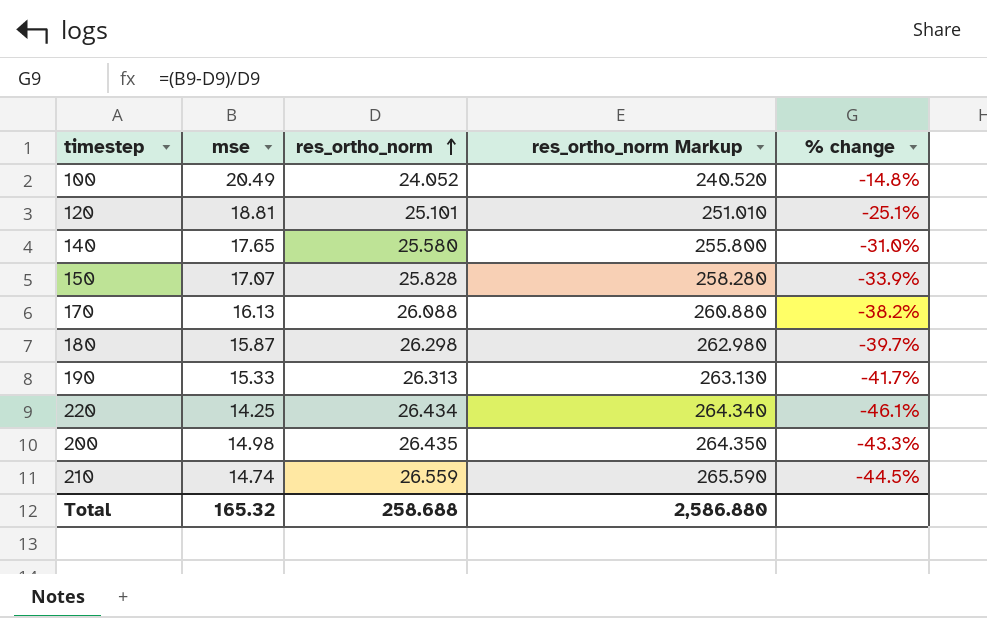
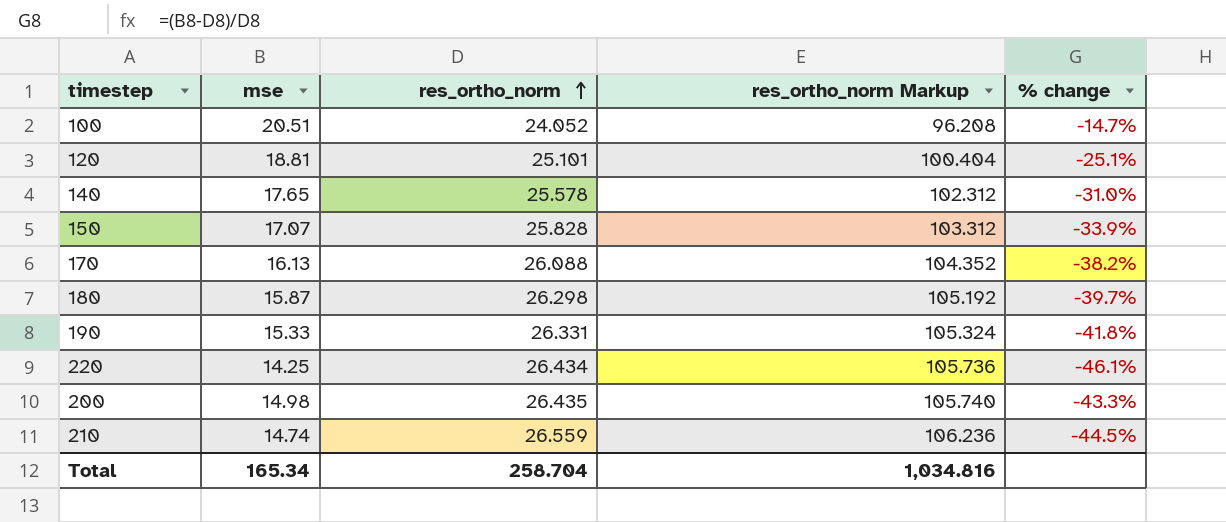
column res_ortho_norm Markup | formula: [res_ortho_norm] * 10 -> [res_ortho_norm] * 4
100 | mse: 20.49 -> 20.51
100 | % change: -14.8% -> -14.7%
140 | res_ortho_norm: 25.580 -> 25.578
190 | res_ortho_norm: 26.313 -> 26.331
190 | % change: -41.7% -> -41.8%
Total | mse: 165.32 -> 165.34
Total | res_ortho_norm: 258.688 -> 258.704
Total | res_ortho_norm Markup: 2,586.880 -> 1,034.816

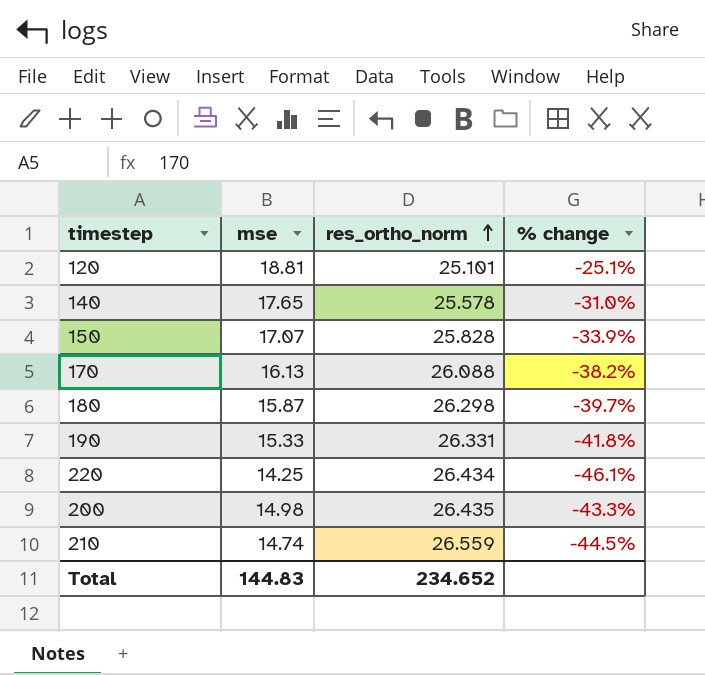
column res_ortho_norm Markup | formula: [res_ortho_norm] * 4 -> none
row 100: 20.51 | 24.052 | 96.208 | -14.7% -> none
Total | mse: 165.34 -> 144.83
Total | res_ortho_norm: 258.704 -> 234.652

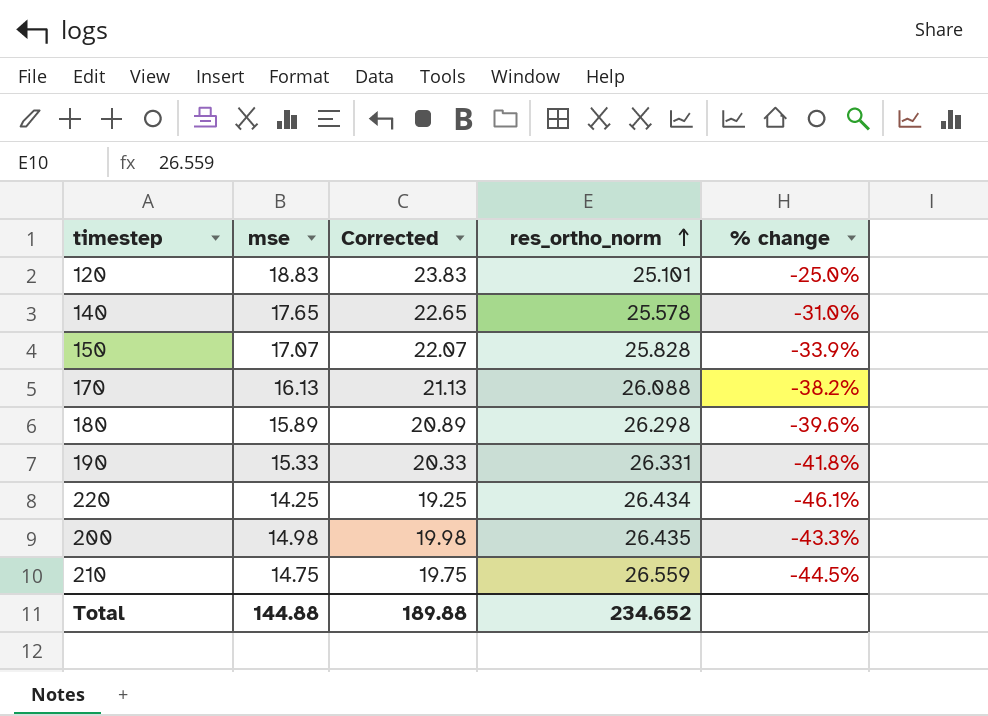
column Corrected | formula: none -> [mse] + 5
120 | mse: 18.81 -> 18.83
120 | % change: -25.1% -> -25.0%
180 | mse: 15.87 -> 15.89
180 | % change: -39.7% -> -39.6%
210 | mse: 14.74 -> 14.75
Total | mse: 144.83 -> 144.88

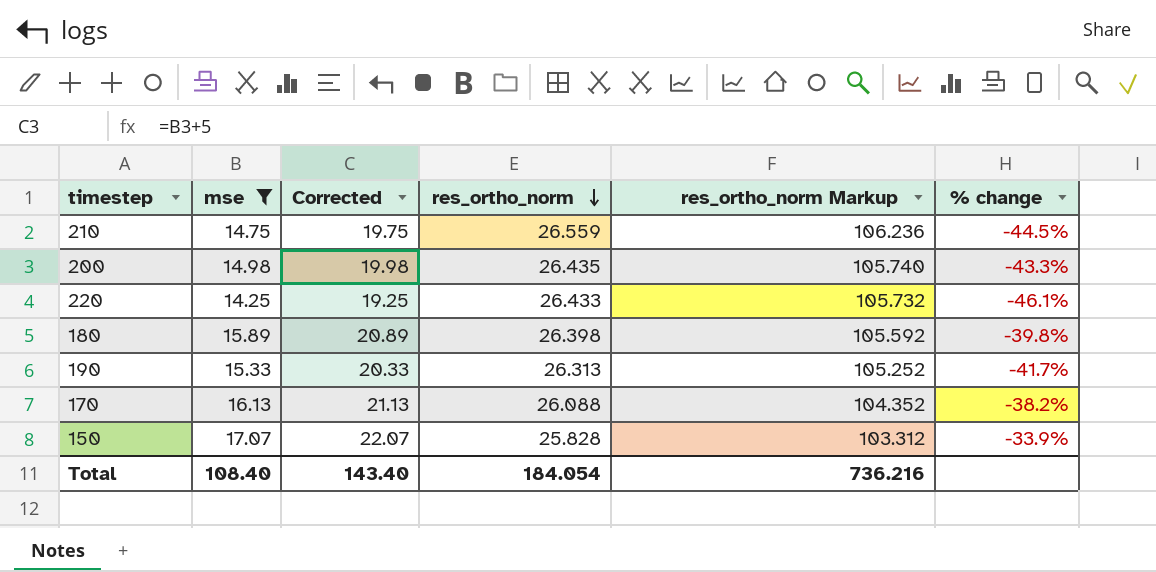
filter: none -> mse <= 17.07
row order: res_ortho_norm ascending -> res_ortho_norm descending
column res_ortho_norm Markup | formula: none -> [res_ortho_norm] * 4
220 | res_ortho_norm: 26.434 -> 26.433
180 | res_ortho_norm: 26.298 -> 26.398
180 | % change: -39.6% -> -39.8%
190 | res_ortho_norm: 26.331 -> 26.313
190 | % change: -41.8% -> -41.7%
Total | mse: 144.88 -> 108.40
Total | Corrected: 189.88 -> 143.40
Total | res_ortho_norm: 234.652 -> 184.054

